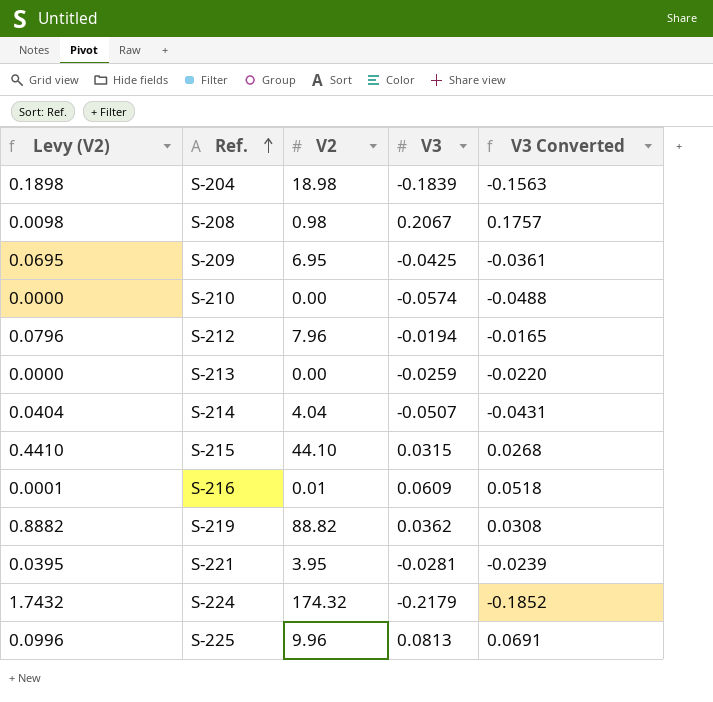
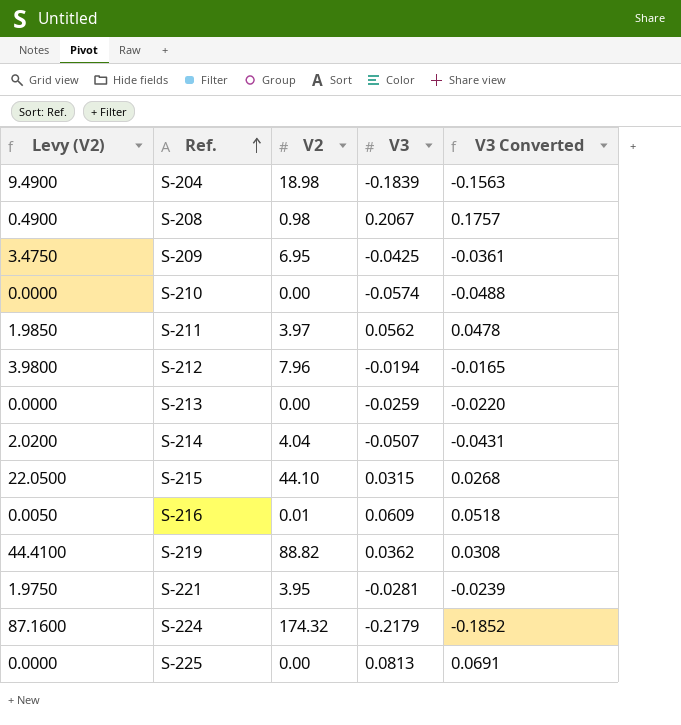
column Levy (V2) | formula: [V2] * 0.01 -> [V2] * 0.5
row S-211: none -> 1.9850 | 3.97 | 0.0562 | 0.0478
S-225 | V2: 9.96 -> 0.00

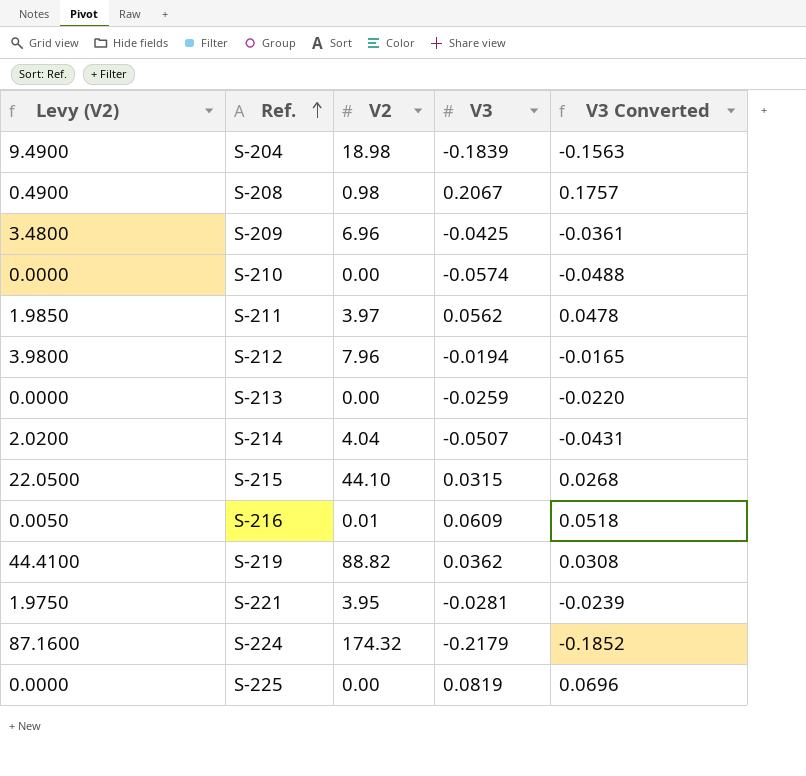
S-209 | Levy (V2): 3.4750 -> 3.4800
S-209 | V2: 6.95 -> 6.96
S-225 | V3: 0.0813 -> 0.0819
S-225 | V3 Converted: 0.0691 -> 0.0696

